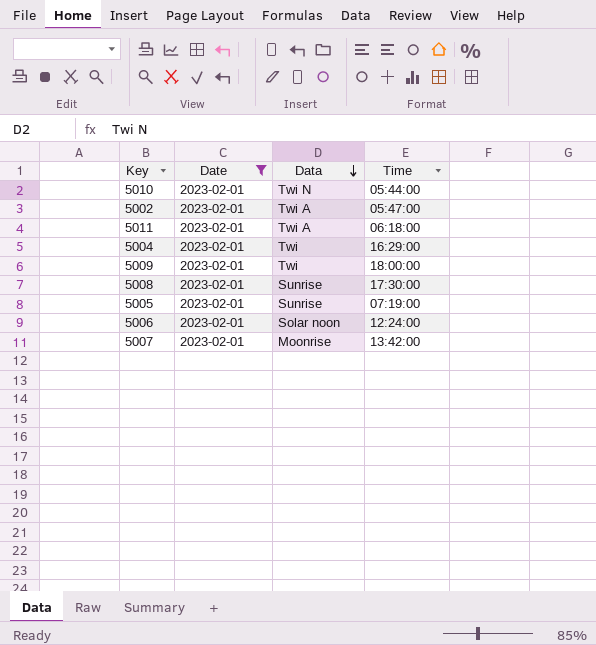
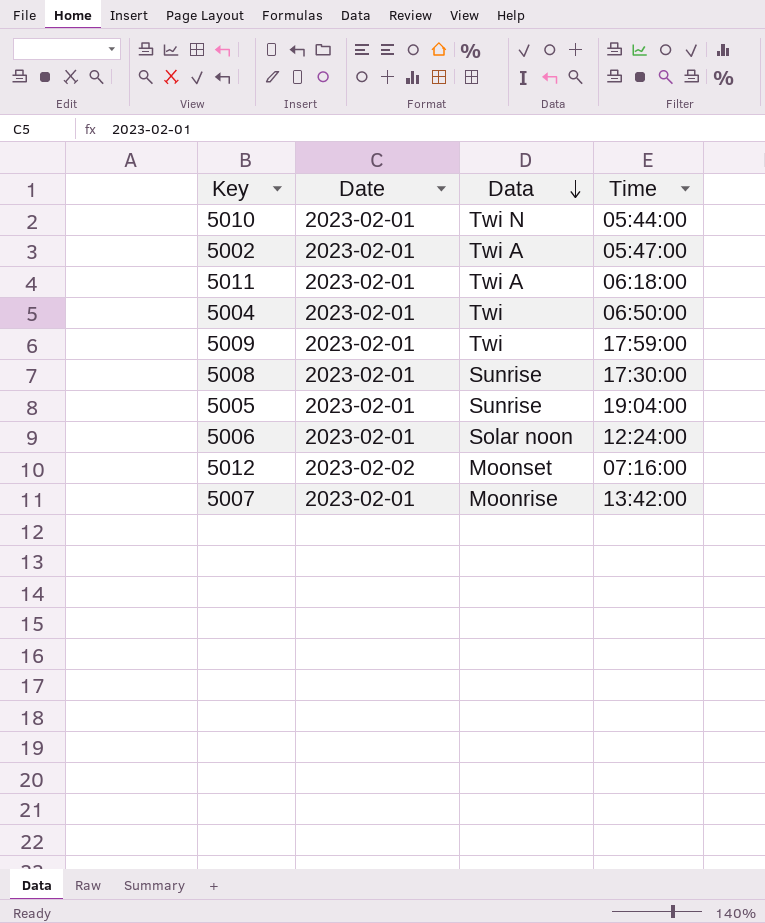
filter: Date = 2023-02-01 -> none
5004 | Time: 16:29:00 -> 06:50:00
5009 | Time: 18:00:00 -> 17:59:00
5005 | Time: 07:19:00 -> 19:04:00

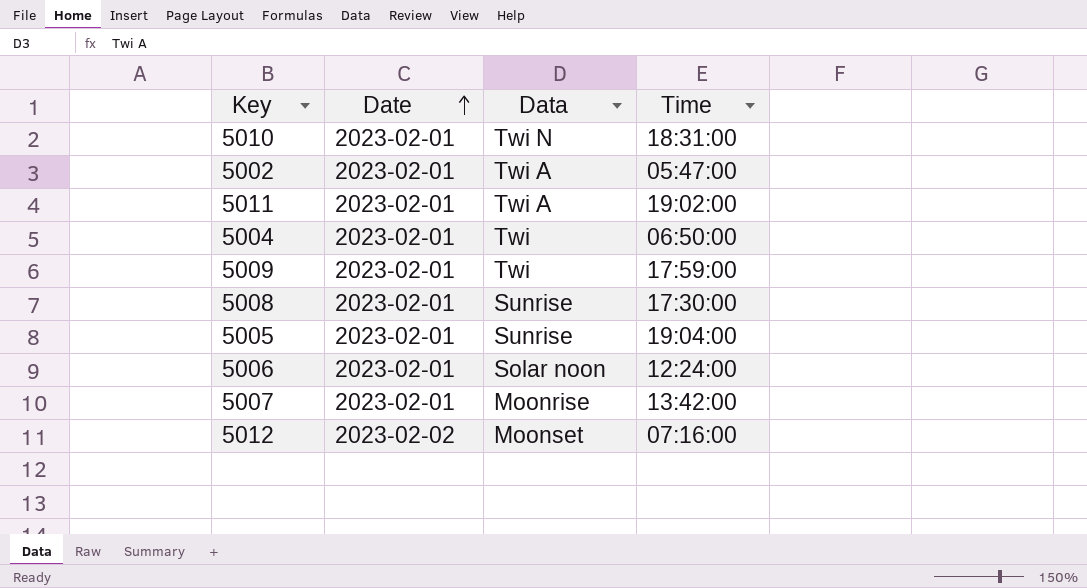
row order: Data descending -> Date ascending
5010 | Time: 05:44:00 -> 18:31:00
5011 | Time: 06:18:00 -> 19:02:00

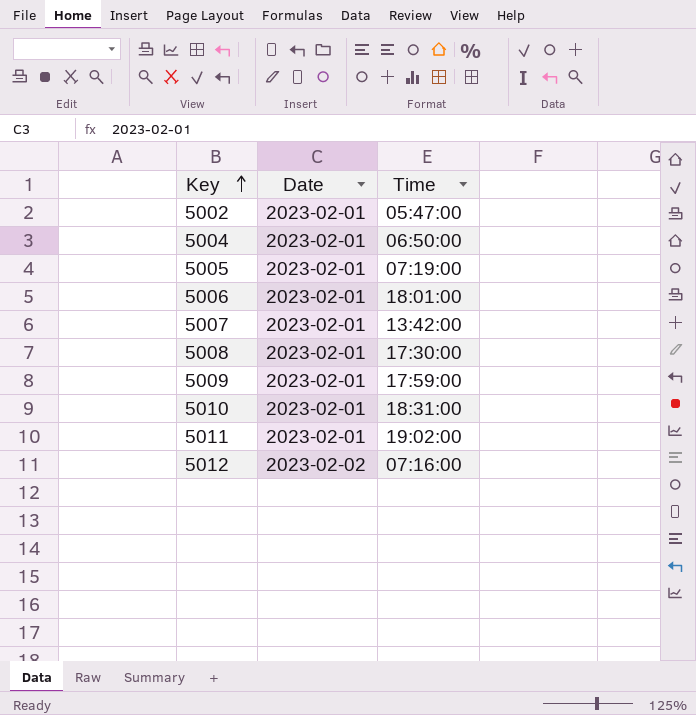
row order: Date ascending -> Key ascending
column Data | position: 3 -> none
5005 | Time: 19:04:00 -> 07:19:00
5006 | Time: 12:24:00 -> 18:01:00

